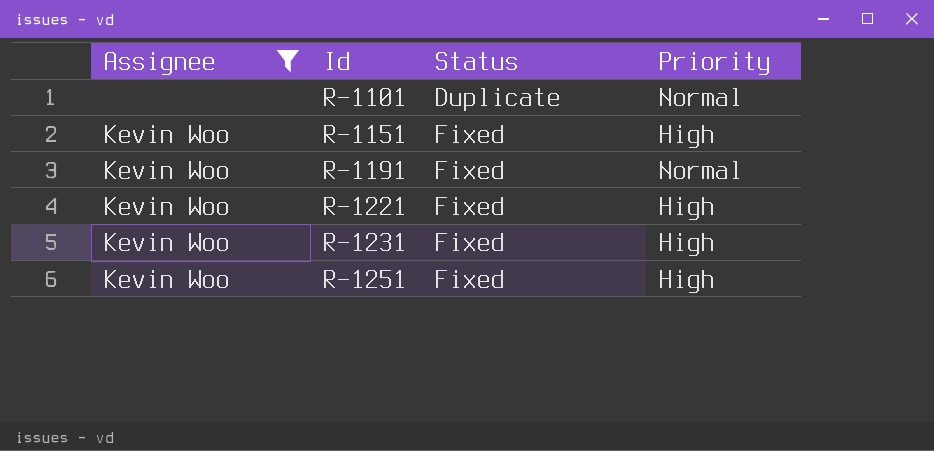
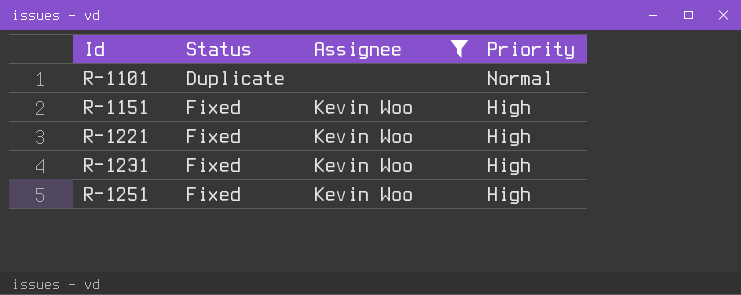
column Assignee | position: 1 -> 3
row R-1191: Kevin Woo | Fixed | Normal -> none

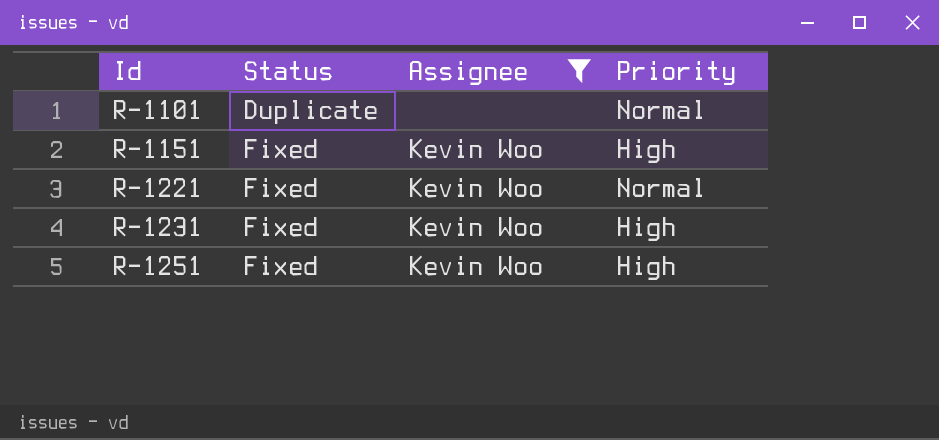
R-1221 | Priority: High -> Normal

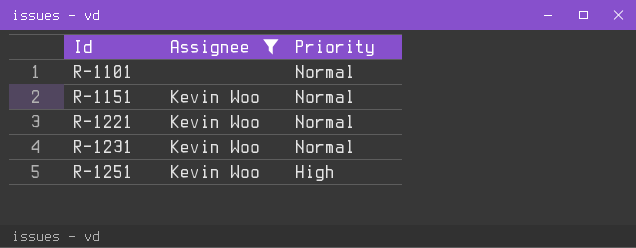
column Status | position: 2 -> none
R-1151 | Priority: High -> Normal
R-1231 | Priority: High -> Normal

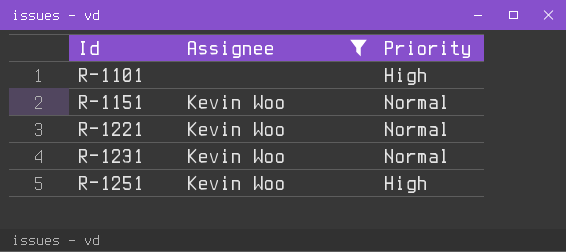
R-1101 | Priority: Normal -> High

